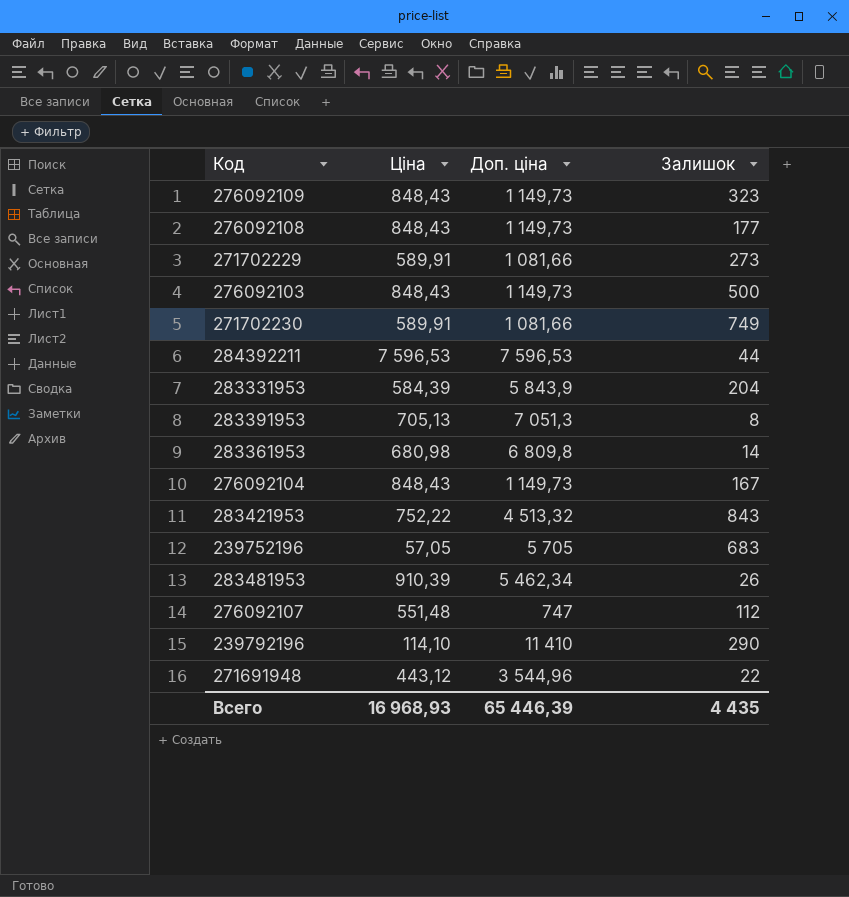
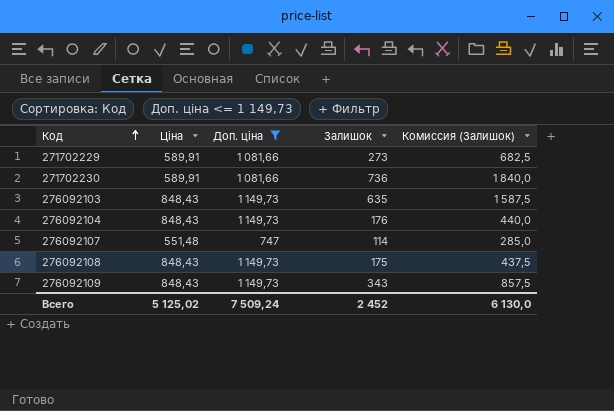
filter: none -> Доп. ціна <= 1 149,73
row order: none -> Код ascending
column Комиссия (Залишок) | formula: none -> [Залишок] * 2,5
271702230 | Залишок: 749 -> 736
276092103 | Залишок: 500 -> 635
276092104 | Залишок: 167 -> 176
276092107 | Залишок: 112 -> 114
276092108 | Залишок: 177 -> 175
276092109 | Залишок: 323 -> 343
Всего | Ціна: 16 968,93 -> 5 125,02
Всего | Доп. ціна: 65 446,39 -> 7 509,24
Всего | Залишок: 4 435 -> 2 452

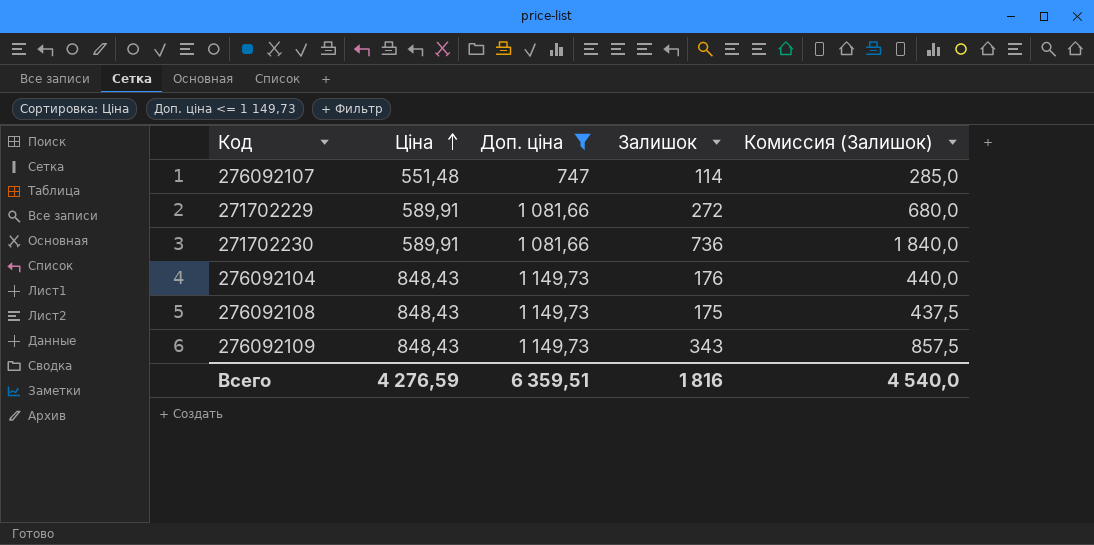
row order: Код ascending -> Ціна ascending
row 276092103: 848,43 | 1 149,73 | 635 | 1 587,5 -> none
271702229 | Залишок: 273 -> 272
271702229 | Комиссия (Залишок): 682,5 -> 680,0
Всего | Ціна: 5 125,02 -> 4 276,59
Всего | Доп. ціна: 7 509,24 -> 6 359,51
Всего | Залишок: 2 452 -> 1 816
Всего | Комиссия (Залишок): 6 130,0 -> 4 540,0

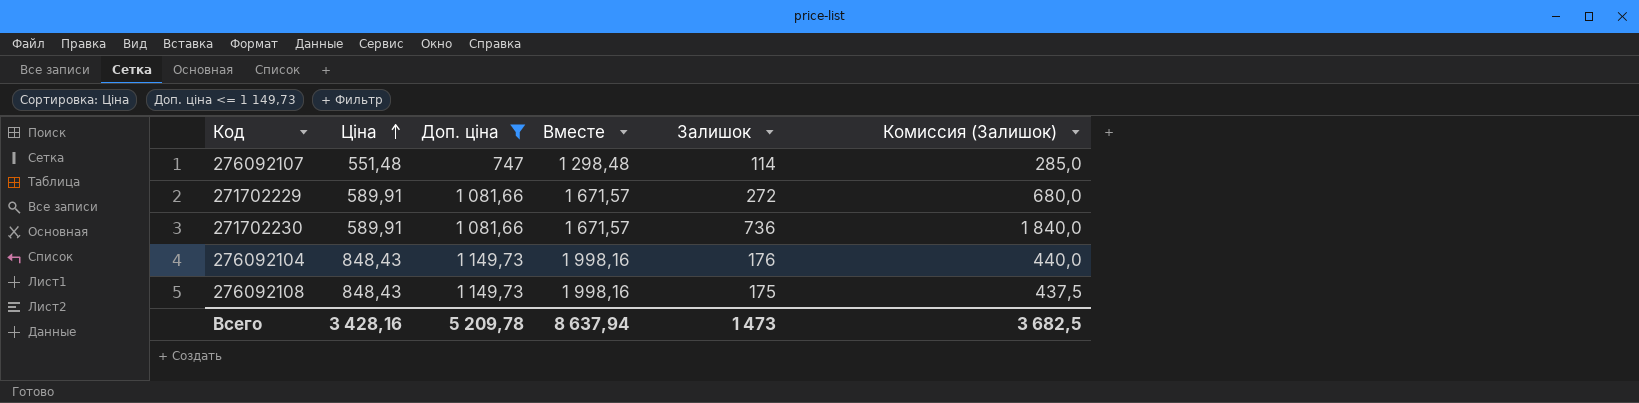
column Вместе | formula: none -> [Ціна] + [Доп. ціна]
row 276092109: 848,43 | 1 149,73 | 343 | 857,5 -> none
Всего | Ціна: 4 276,59 -> 3 428,16
Всего | Доп. ціна: 6 359,51 -> 5 209,78
Всего | Залишок: 1 816 -> 1 473
Всего | Комиссия (Залишок): 4 540,0 -> 3 682,5

